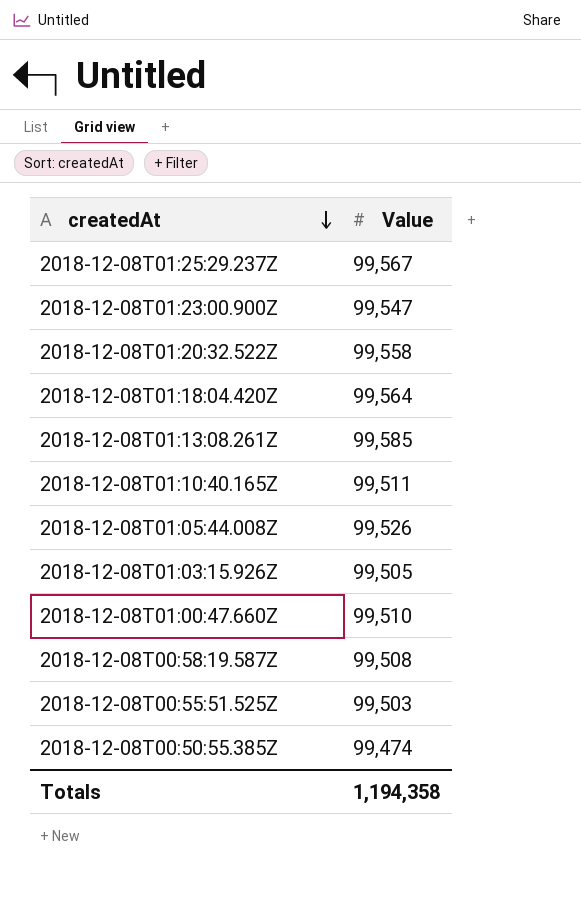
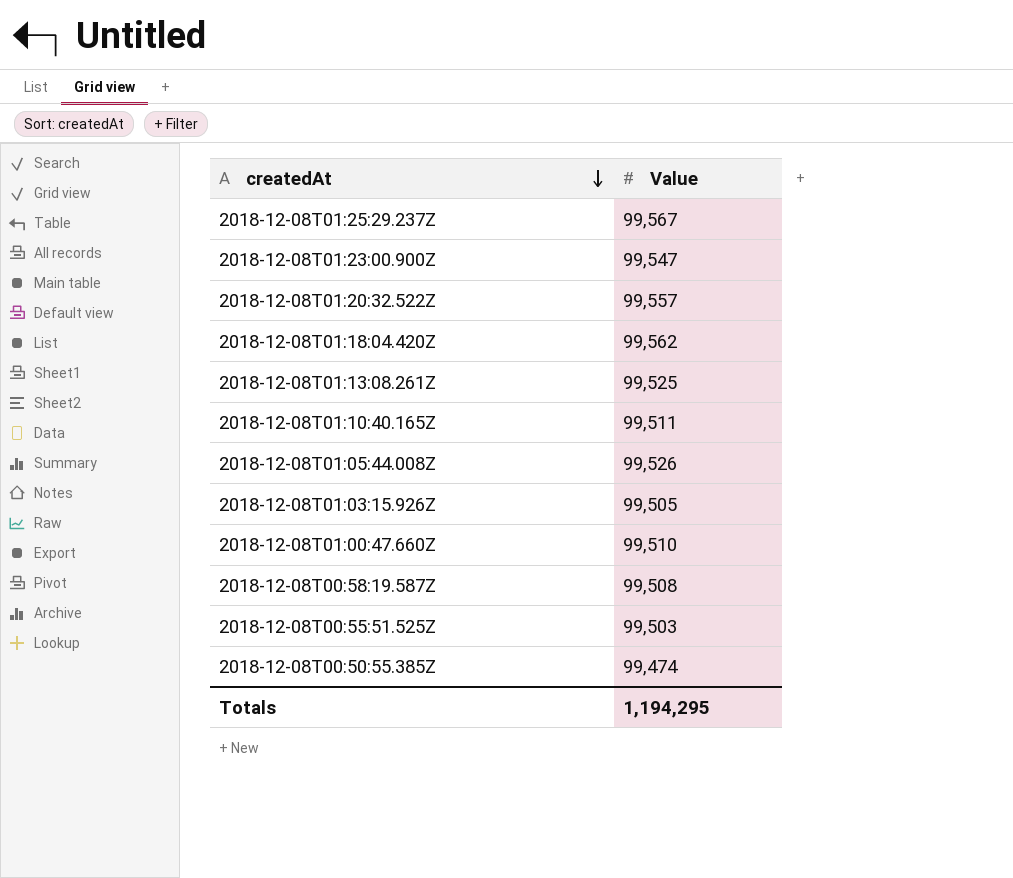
2018-12-08T01:20:32.522Z | Value: 99,558 -> 99,557
2018-12-08T01:18:04.420Z | Value: 99,564 -> 99,562
2018-12-08T01:13:08.261Z | Value: 99,585 -> 99,525
Totals | Value: 1,194,358 -> 1,194,295

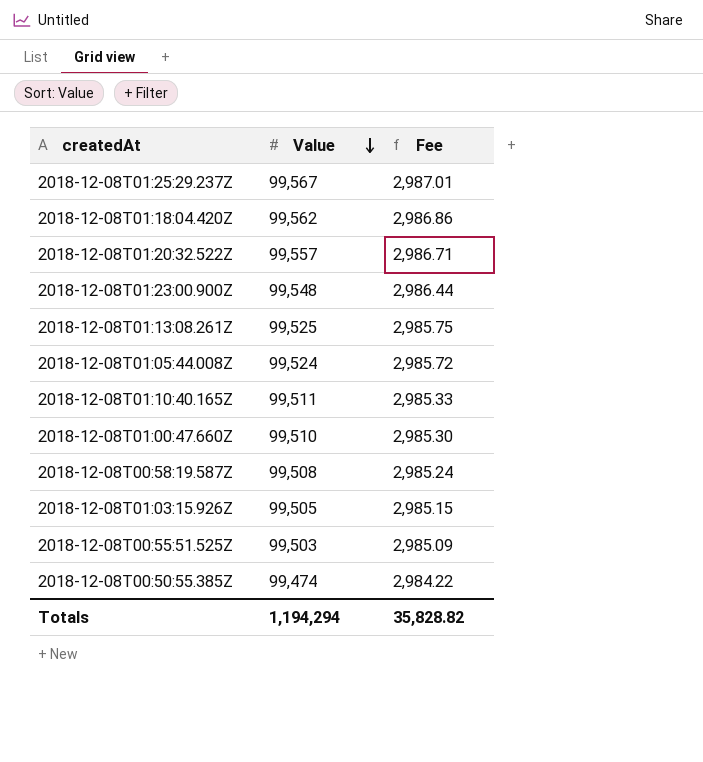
row order: createdAt descending -> Value descending
column Fee | formula: none -> [Value] * 0.03
2018-12-08T01:23:00.900Z | Value: 99,547 -> 99,548
2018-12-08T01:05:44.008Z | Value: 99,526 -> 99,524
Totals | Value: 1,194,295 -> 1,194,294

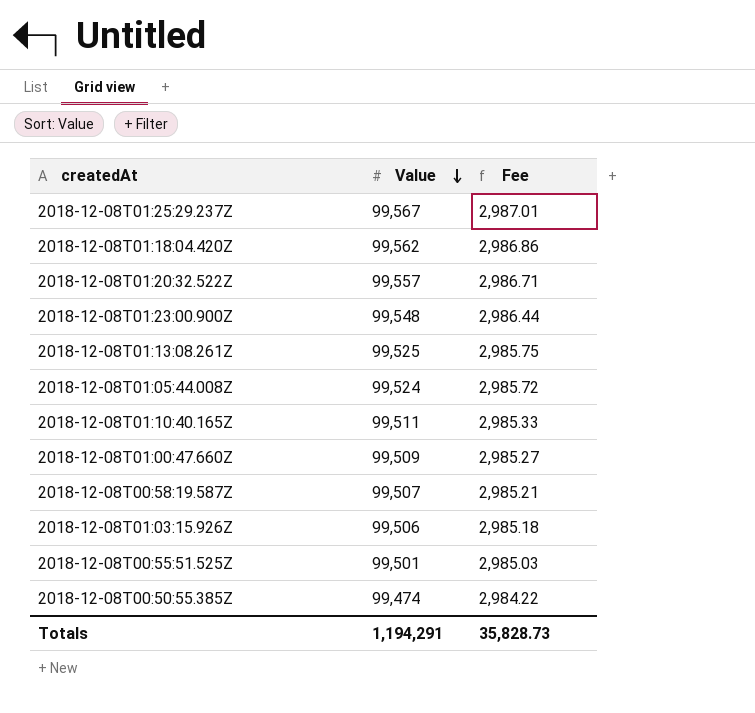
2018-12-08T01:00:47.660Z | Value: 99,510 -> 99,509
2018-12-08T01:00:47.660Z | Fee: 2,985.30 -> 2,985.27
2018-12-08T00:58:19.587Z | Value: 99,508 -> 99,507
2018-12-08T00:58:19.587Z | Fee: 2,985.24 -> 2,985.21
2018-12-08T01:03:15.926Z | Value: 99,505 -> 99,506
2018-12-08T01:03:15.926Z | Fee: 2,985.15 -> 2,985.18
2018-12-08T00:55:51.525Z | Value: 99,503 -> 99,501
2018-12-08T00:55:51.525Z | Fee: 2,985.09 -> 2,985.03
Totals | Value: 1,194,294 -> 1,194,291
Totals | Fee: 35,828.82 -> 35,828.73

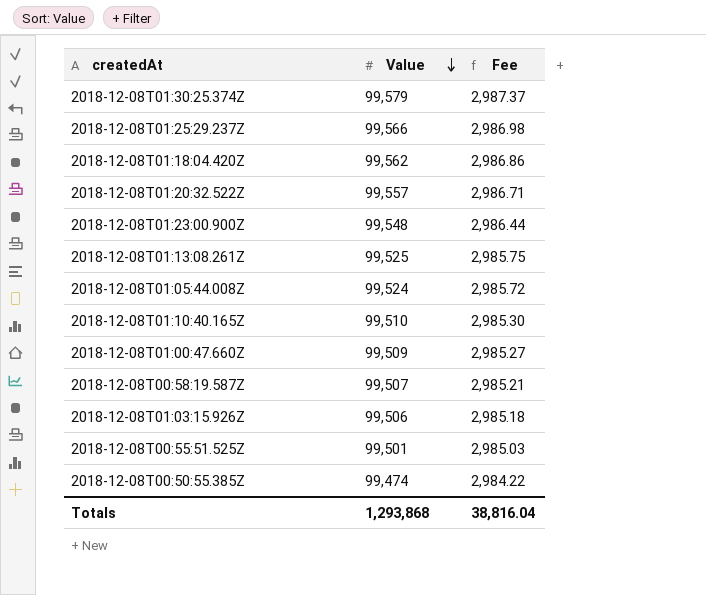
row 2018-12-08T01:30:25.374Z: none -> 99,579 | 2,987.37
2018-12-08T01:25:29.237Z | Value: 99,567 -> 99,566
2018-12-08T01:25:29.237Z | Fee: 2,987.01 -> 2,986.98
2018-12-08T01:10:40.165Z | Value: 99,511 -> 99,510
2018-12-08T01:10:40.165Z | Fee: 2,985.33 -> 2,985.30
Totals | Value: 1,194,291 -> 1,293,868
Totals | Fee: 35,828.73 -> 38,816.04

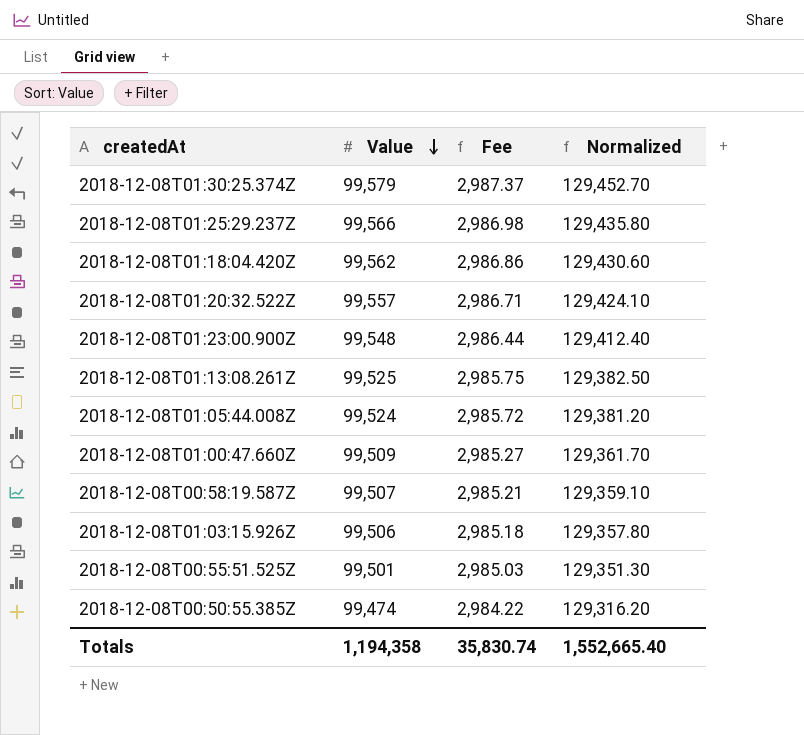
column Normalized | formula: none -> [Value] * 1.3
row 2018-12-08T01:10:40.165Z: 99,510 | 2,985.30 -> none
Totals | Value: 1,293,868 -> 1,194,358
Totals | Fee: 38,816.04 -> 35,830.74

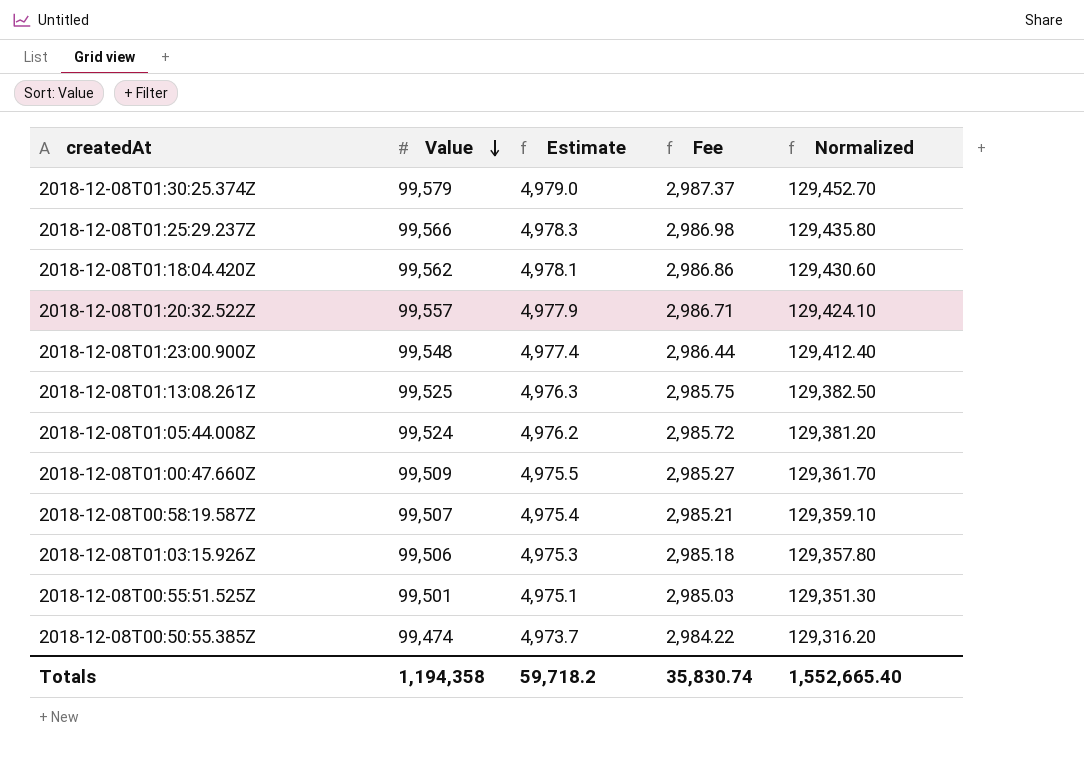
column Estimate | formula: none -> [Value] * 0.05

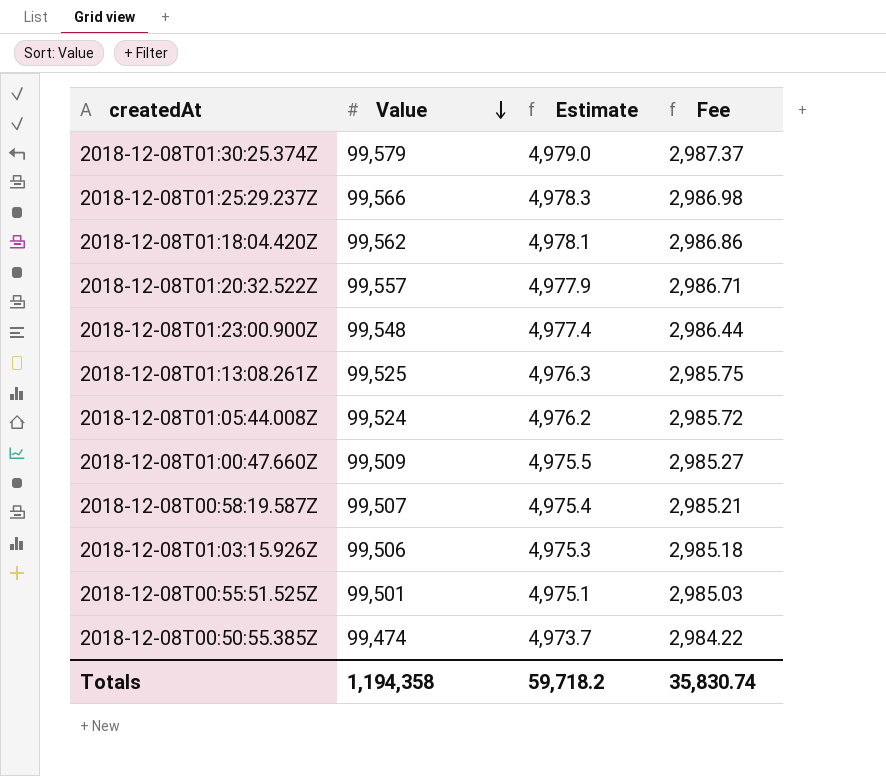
column Normalized | formula: [Value] * 1.3 -> none

